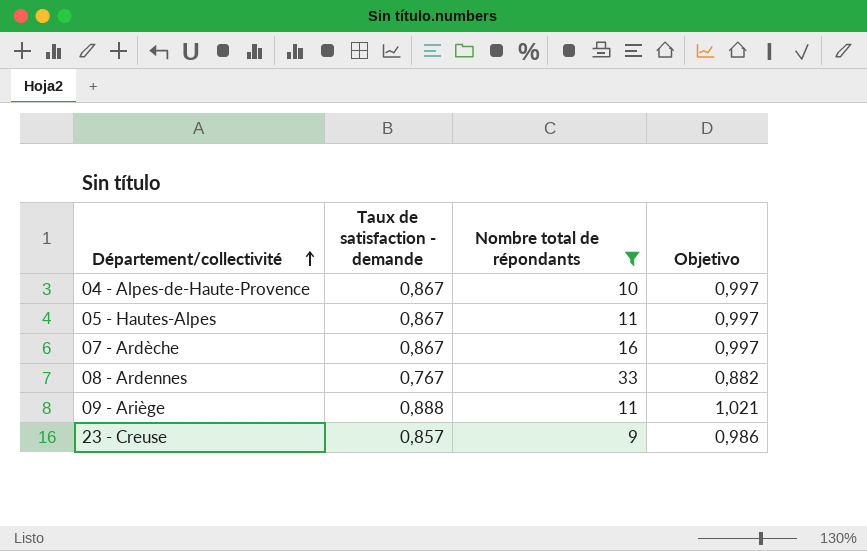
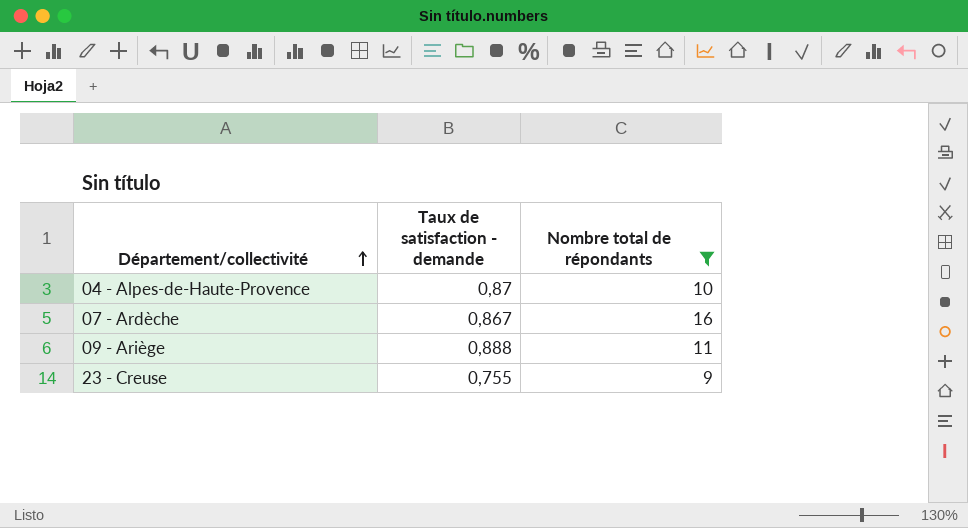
column Objetivo | formula: [Taux de satisfaction - demande] * 1,15 -> none
row 05 - Hautes-Alpes: 0,867 | 11 | 0,997 -> none
row 08 - Ardennes: 0,767 | 33 | 0,882 -> none
04 - Alpes-de-Haute-Provence | Taux de satisfaction - demande: 0,867 -> 0,87
23 - Creuse | Taux de satisfaction - demande: 0,857 -> 0,755

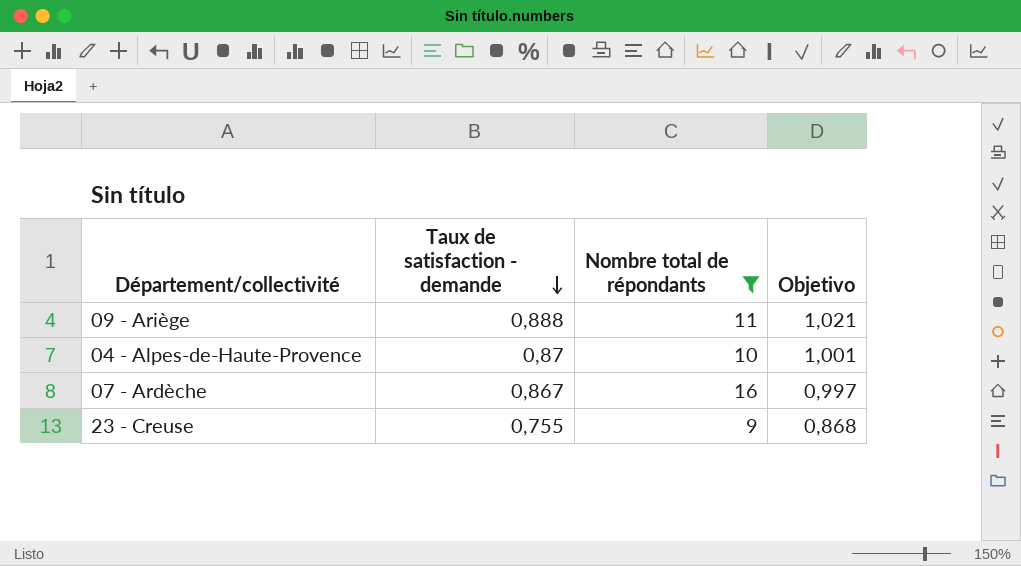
row order: Département/collectivité ascending -> Taux de satisfaction - demande descending
column Objetivo | formula: none -> [Taux de satisfaction - demande] * 1,15

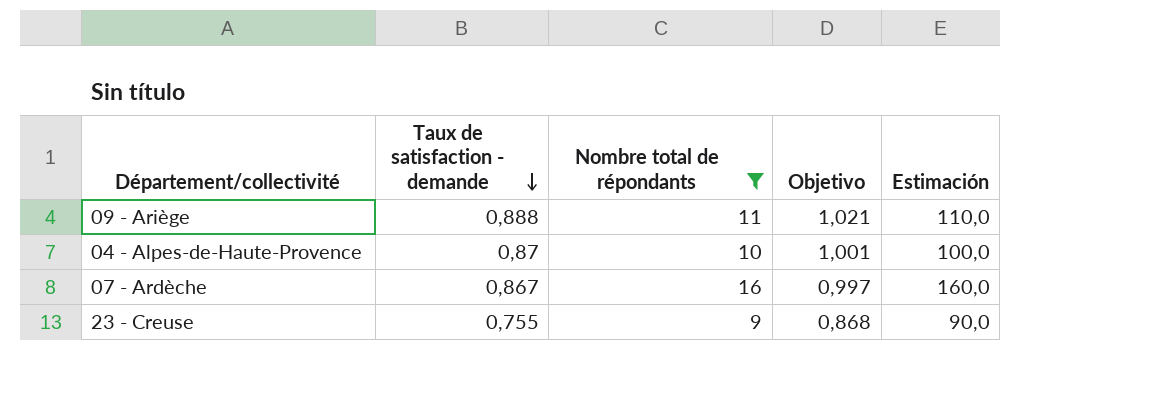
column Estimación | formula: none -> [Nombre total de répondants] * 10

